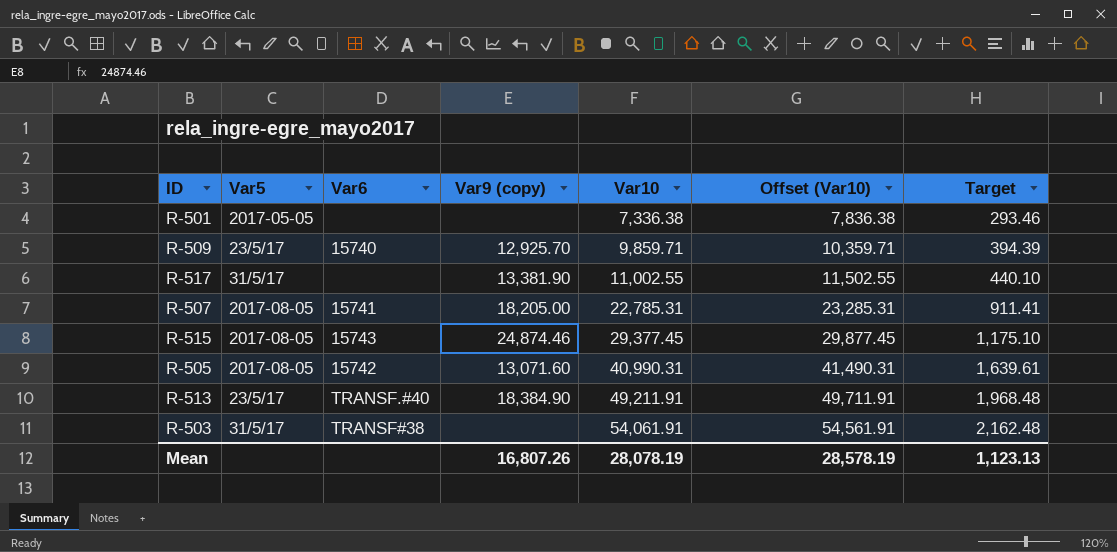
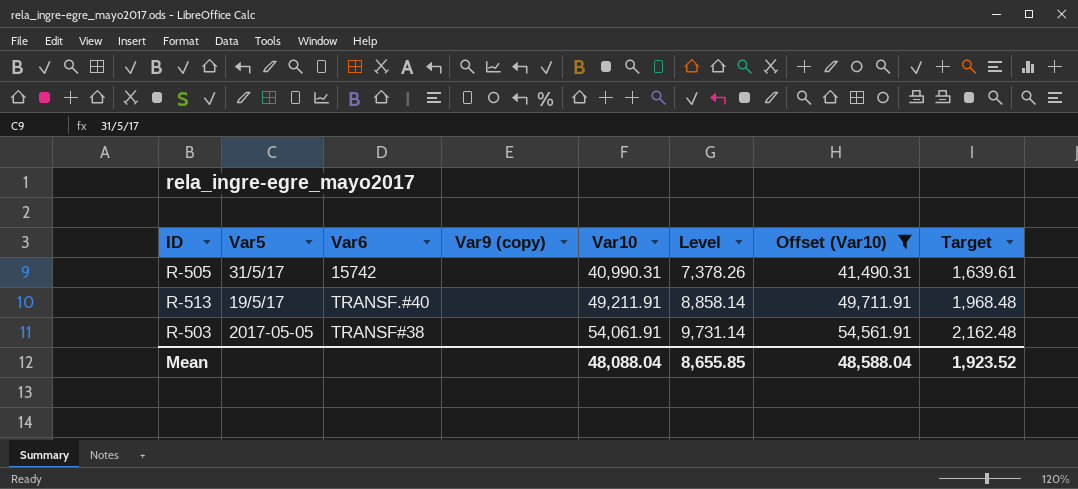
filter: none -> Offset (Var10) >= 41,490.31
column Level | formula: none -> [Var10] * 0.18
R-505 | Var5: 2017-08-05 -> 31/5/17
R-505 | Var9 (copy): 13,071.60 -> none
R-513 | Var5: 23/5/17 -> 19/5/17
R-513 | Var9 (copy): 18,384.90 -> none
R-503 | Var5: 31/5/17 -> 2017-05-05
Mean | Var9 (copy): 16,807.26 -> none
Mean | Var10: 28,078.19 -> 48,088.04
Mean | Offset (Var10): 28,578.19 -> 48,588.04
Mean | Target: 1,123.13 -> 1,923.52

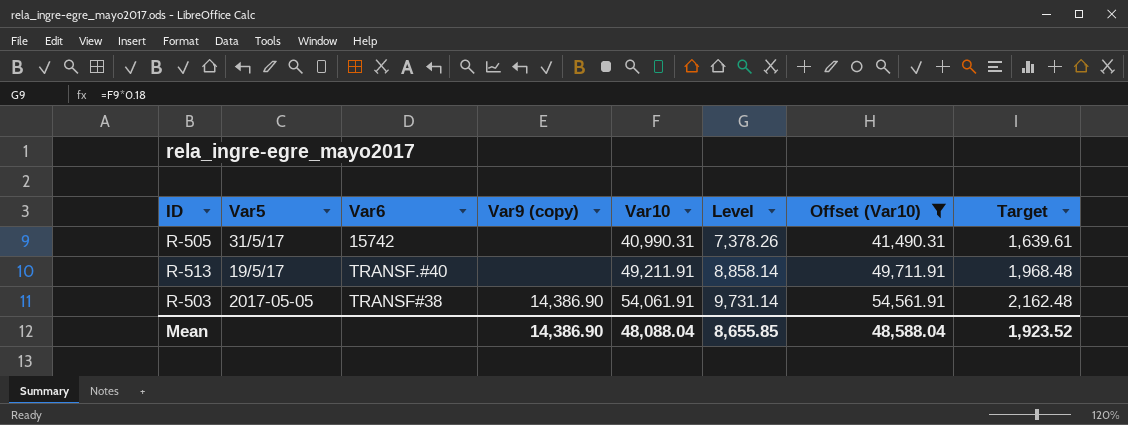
R-503 | Var9 (copy): none -> 14,386.90
Mean | Var9 (copy): none -> 14,386.90

